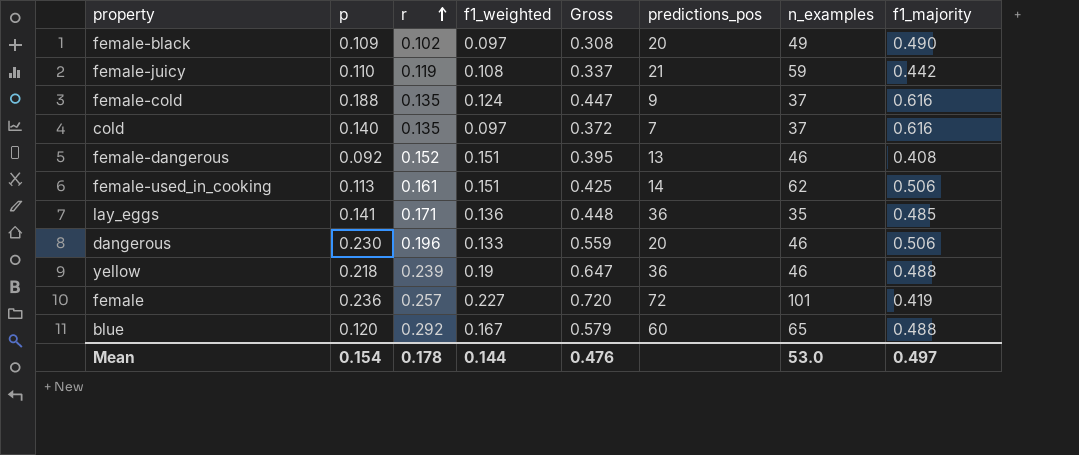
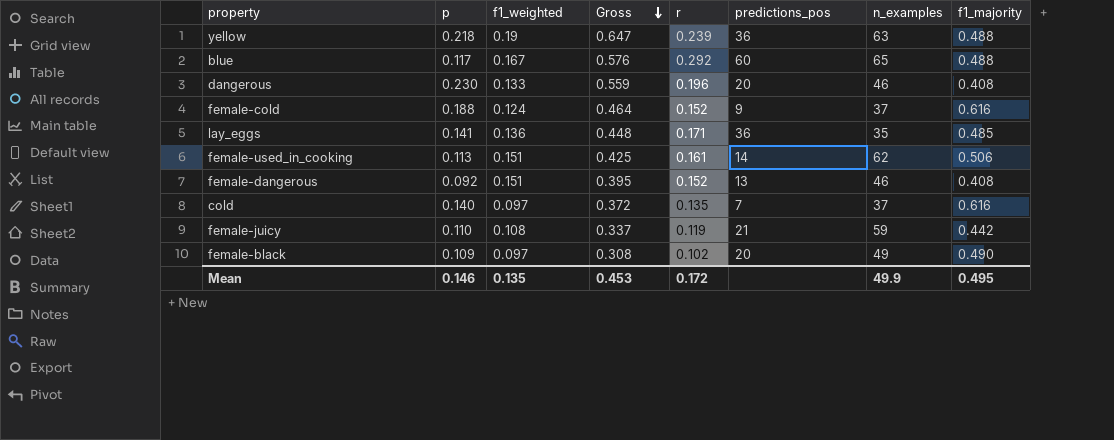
row order: r ascending -> Gross descending
column r | position: 3 -> 5
row female: 0.236 | 0.257 | 0.227 | 0.720 | 72 | 101 | 0.419 -> none
yellow | n_examples: 46 -> 63
blue | p: 0.120 -> 0.117
blue | Gross: 0.579 -> 0.576
dangerous | f1_majority: 0.506 -> 0.408
female-cold | Gross: 0.447 -> 0.464
female-cold | r: 0.135 -> 0.152
Mean | p: 0.154 -> 0.146
Mean | f1_weighted: 0.144 -> 0.135
Mean | Gross: 0.476 -> 0.453
Mean | r: 0.178 -> 0.172
Mean | n_examples: 53.0 -> 49.9
Mean | f1_majority: 0.497 -> 0.495

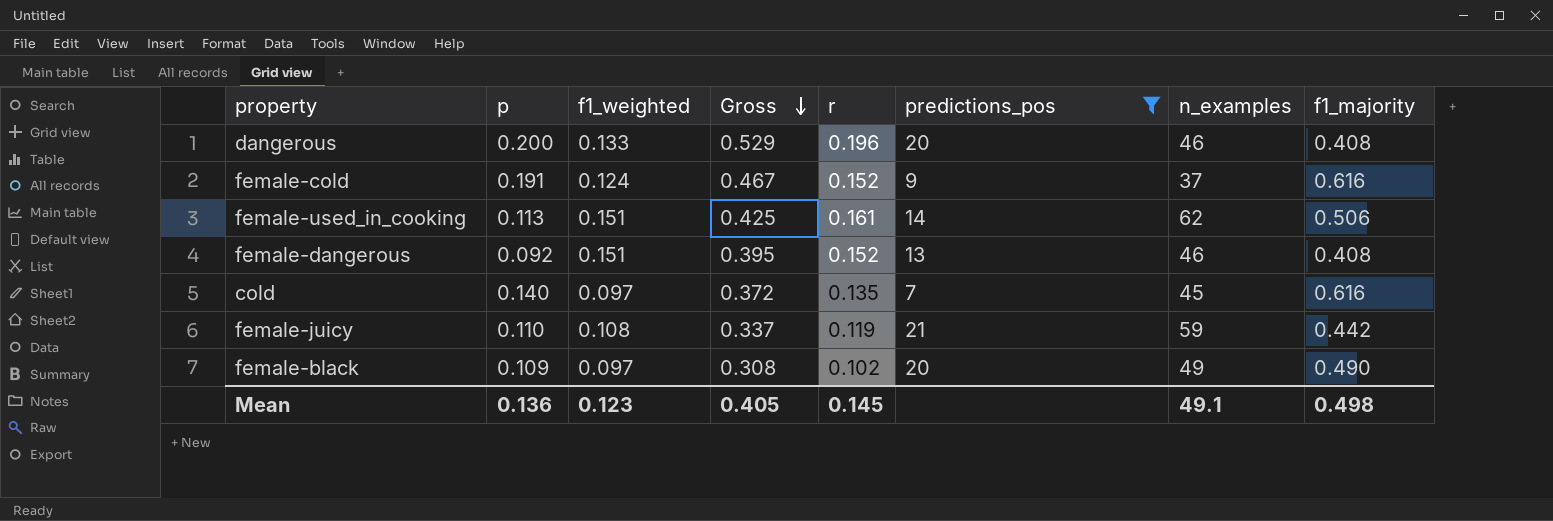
filter: none -> predictions_pos <= 21
dangerous | p: 0.230 -> 0.200
dangerous | Gross: 0.559 -> 0.529
female-cold | p: 0.188 -> 0.191
female-cold | Gross: 0.464 -> 0.467
cold | n_examples: 37 -> 45
Mean | p: 0.146 -> 0.136
Mean | f1_weighted: 0.135 -> 0.123
Mean | Gross: 0.453 -> 0.405
Mean | r: 0.172 -> 0.145
Mean | n_examples: 49.9 -> 49.1
Mean | f1_majority: 0.495 -> 0.498

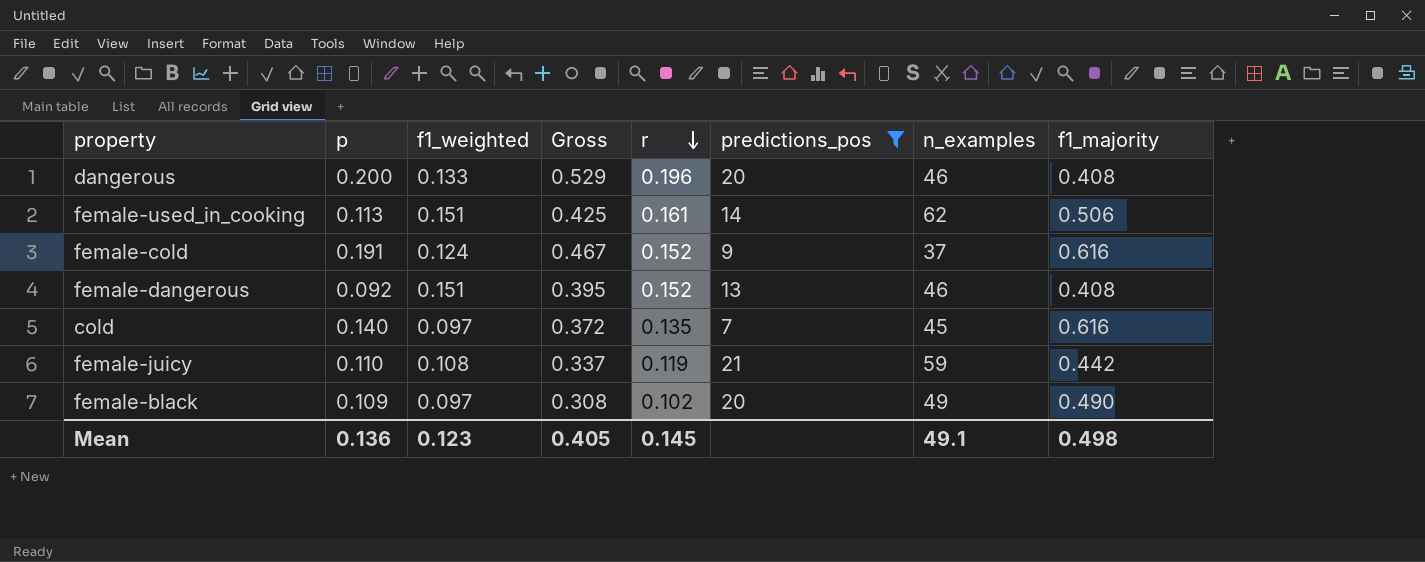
row order: Gross descending -> r descending

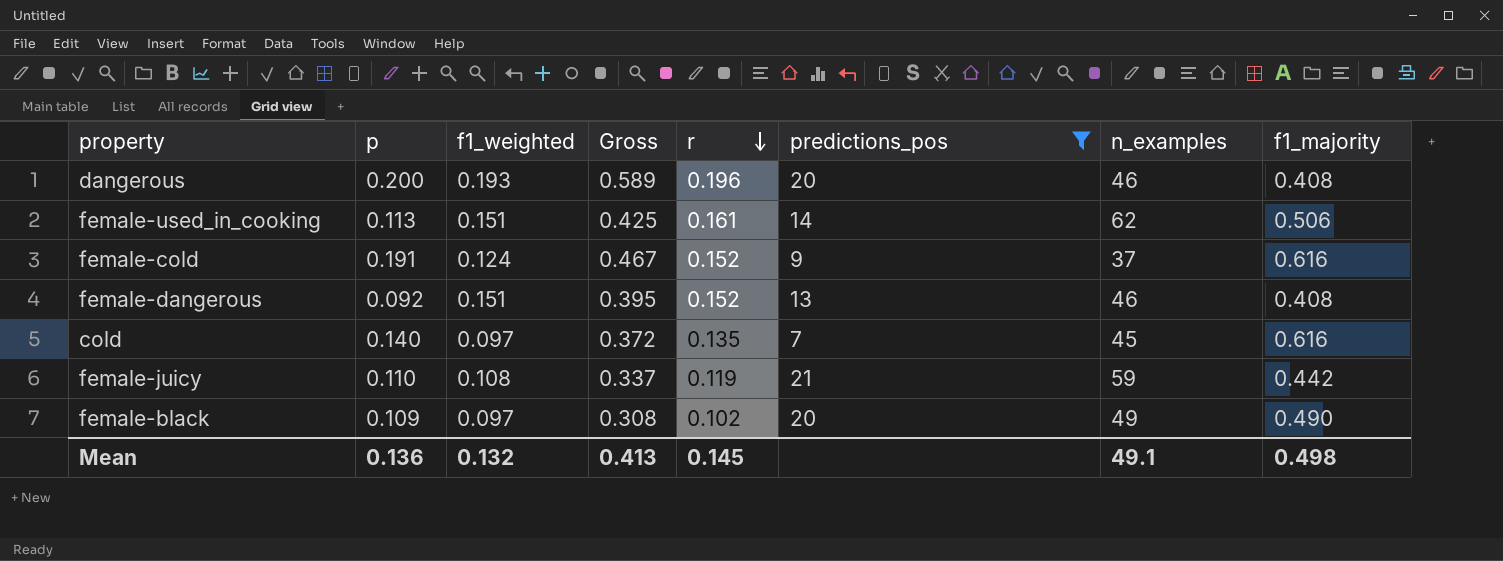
dangerous | f1_weighted: 0.133 -> 0.193
dangerous | Gross: 0.529 -> 0.589
Mean | f1_weighted: 0.123 -> 0.132
Mean | Gross: 0.405 -> 0.413

